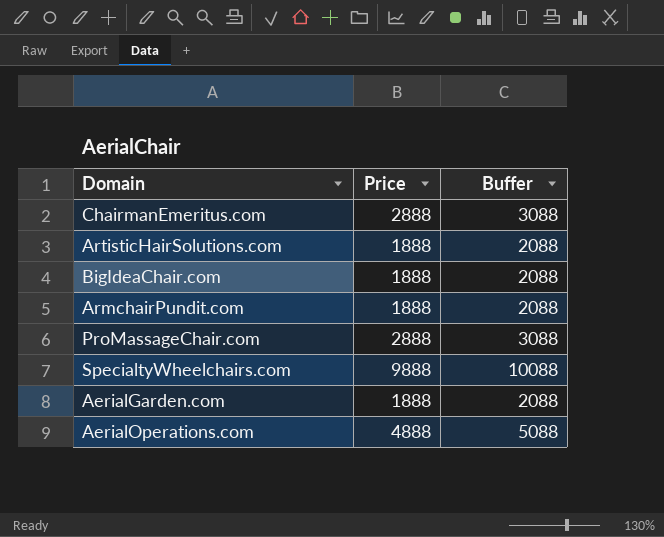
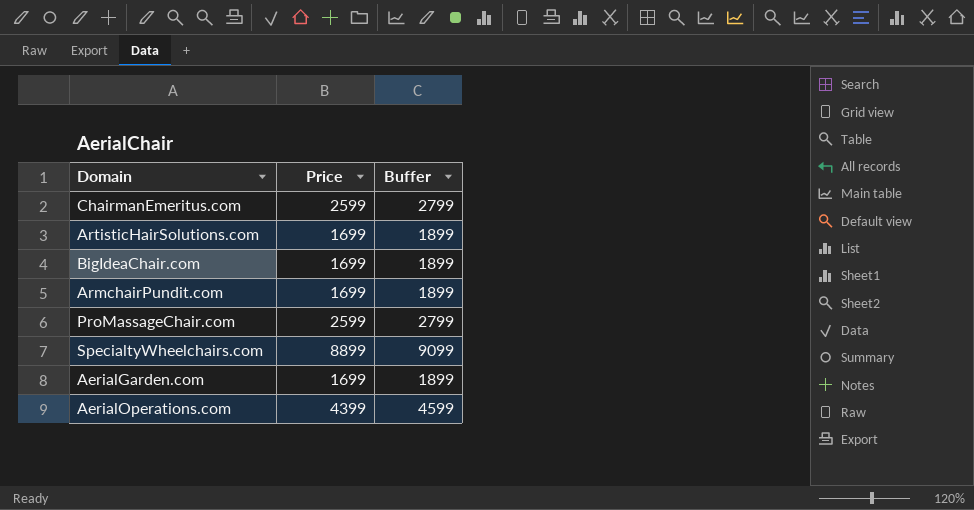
ChairmanEmeritus.com | Price: 2888 -> 2599
ChairmanEmeritus.com | Buffer: 3088 -> 2799
ArtisticHairSolutions.com | Price: 1888 -> 1699
ArtisticHairSolutions.com | Buffer: 2088 -> 1899
BigIdeaChair.com | Price: 1888 -> 1699
BigIdeaChair.com | Buffer: 2088 -> 1899
ArmchairPundit.com | Price: 1888 -> 1699
ArmchairPundit.com | Buffer: 2088 -> 1899
ProMassageChair.com | Price: 2888 -> 2599
ProMassageChair.com | Buffer: 3088 -> 2799
SpecialtyWheelchairs.com | Price: 9888 -> 8899
SpecialtyWheelchairs.com | Buffer: 10088 -> 9099
AerialGarden.com | Price: 1888 -> 1699
AerialGarden.com | Buffer: 2088 -> 1899
AerialOperations.com | Price: 4888 -> 4399
AerialOperations.com | Buffer: 5088 -> 4599

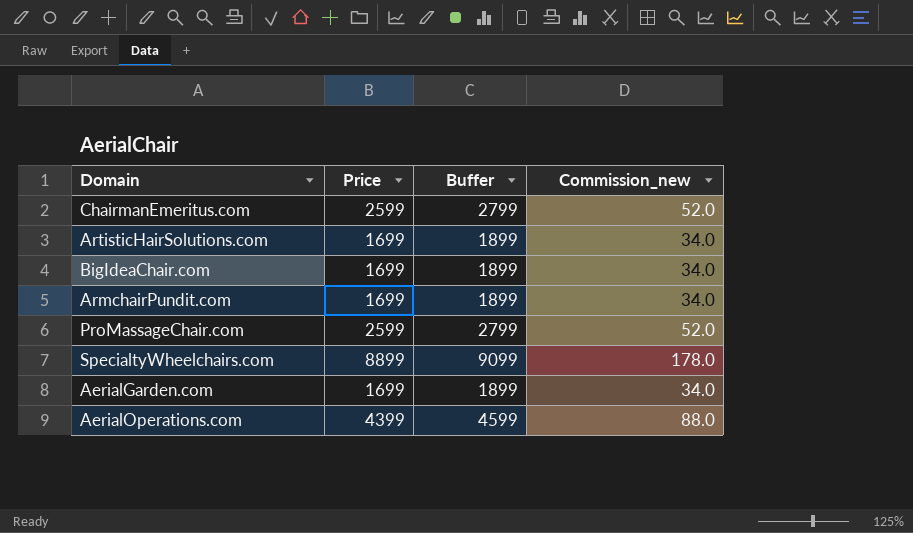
column Commission_new | formula: none -> [Price] * 0.02

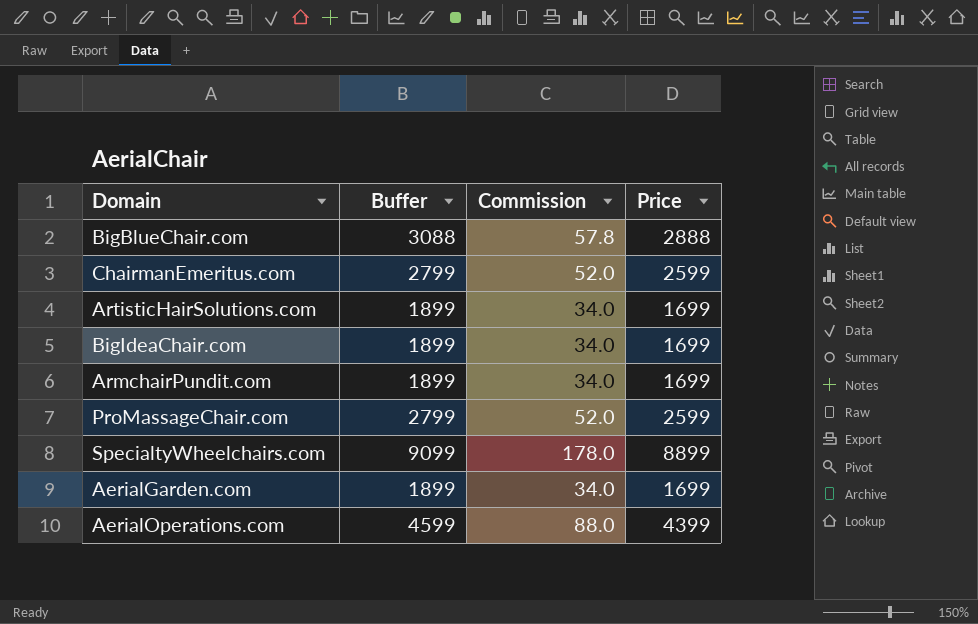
column name: Commission_new -> Commission
column Price | position: 2 -> 4
row BigBlueChair.com: none -> 3088 | 57.8 | 2888

